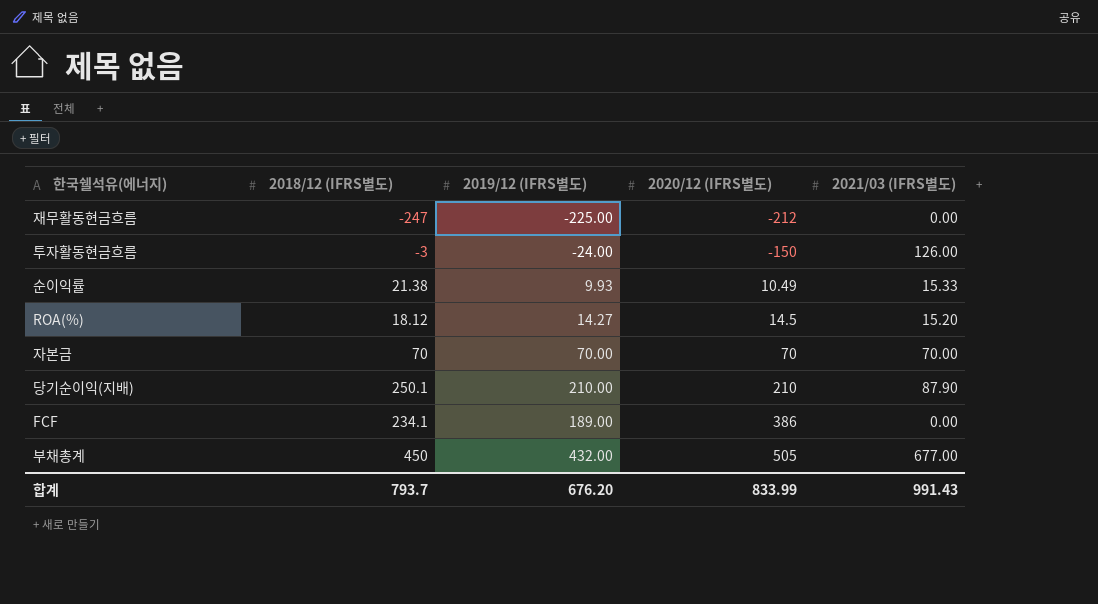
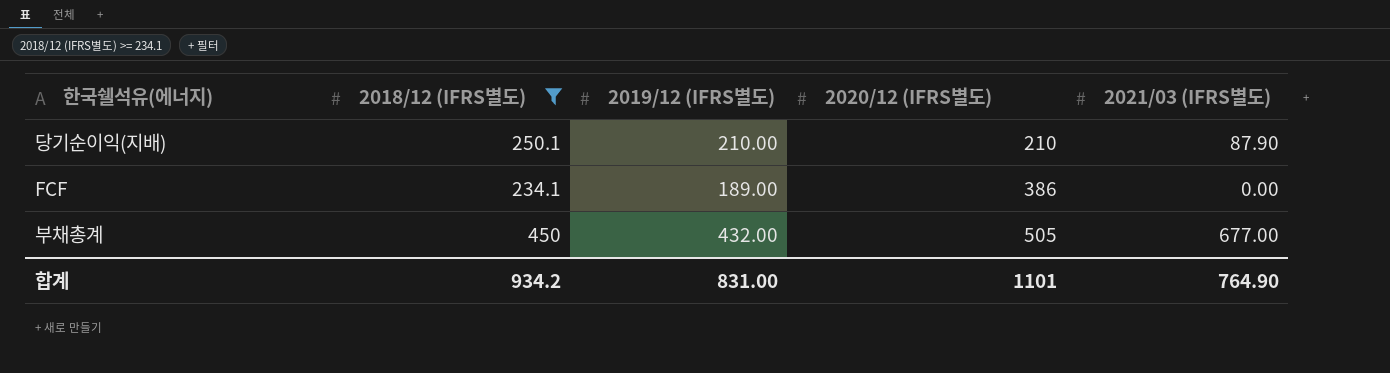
filter: none -> 2018/12 (IFRS별도) >= 234.1
합계 | 2018/12 (IFRS별도): 793.7 -> 934.2
합계 | 2019/12 (IFRS별도): 676.20 -> 831.00
합계 | 2020/12 (IFRS별도): 833.99 -> 1101
합계 | 2021/03 (IFRS별도): 991.43 -> 764.90

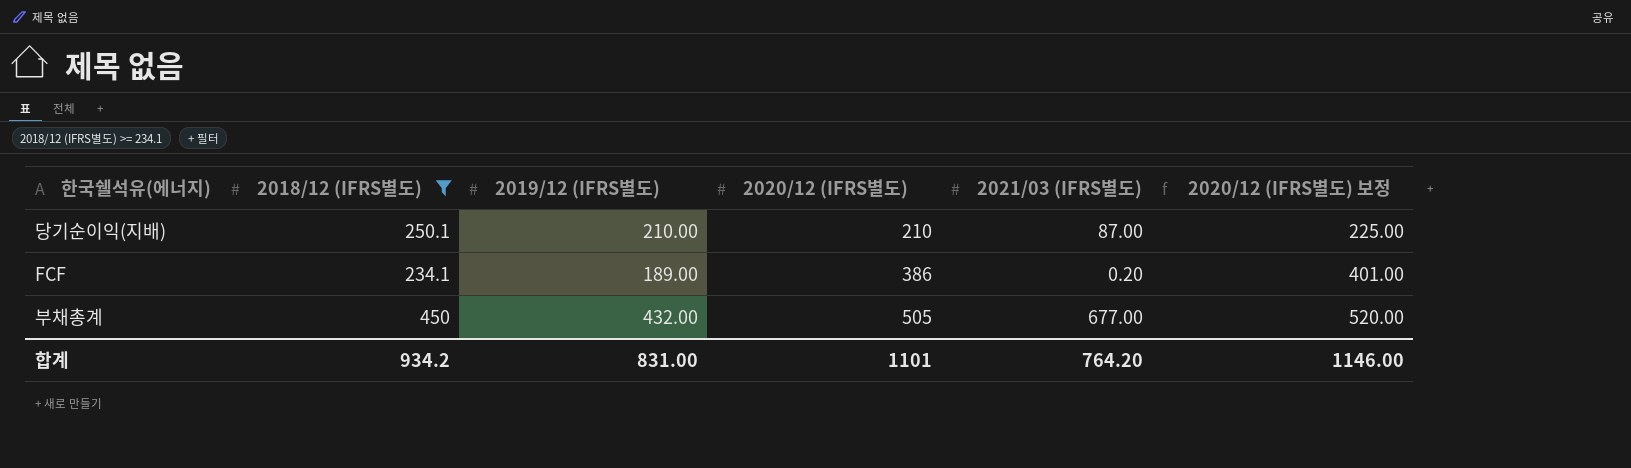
column 2020/12 (IFRS별도) 보정 | formula: none -> [2020/12 (IFRS별도)] + 15
당기순이익(지배) | 2021/03 (IFRS별도): 87.90 -> 87.00
FCF | 2021/03 (IFRS별도): 0.00 -> 0.20
합계 | 2021/03 (IFRS별도): 764.90 -> 764.20

